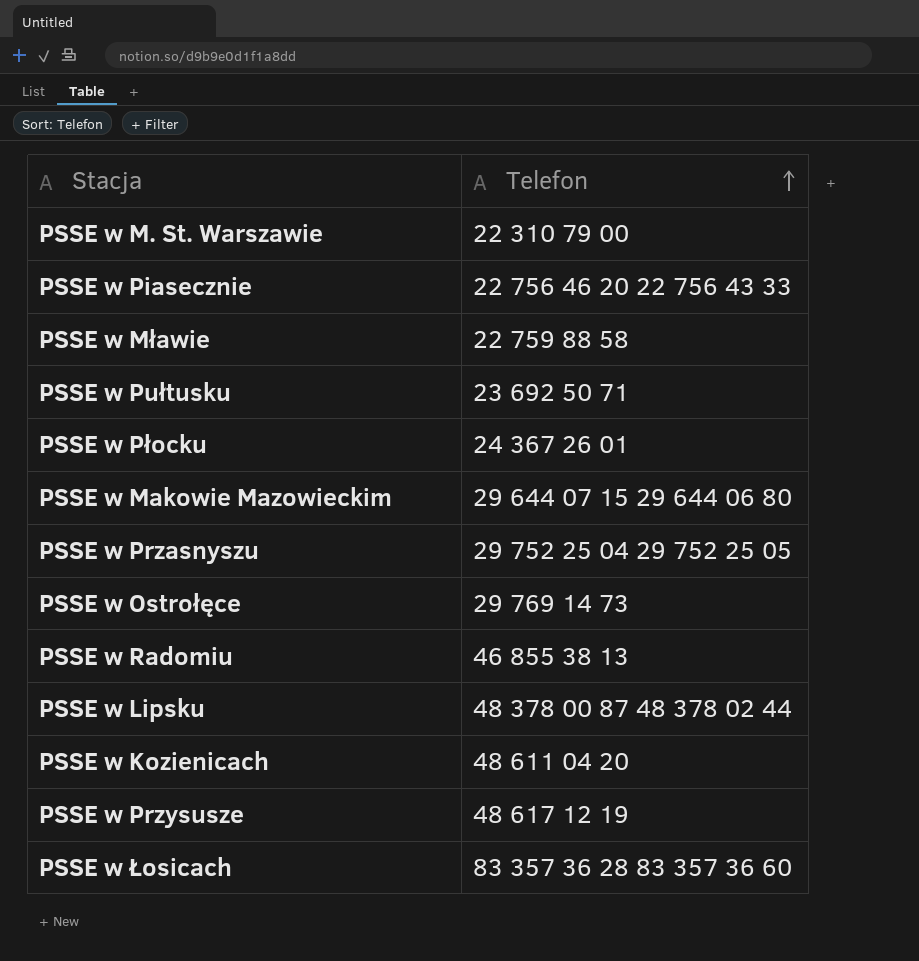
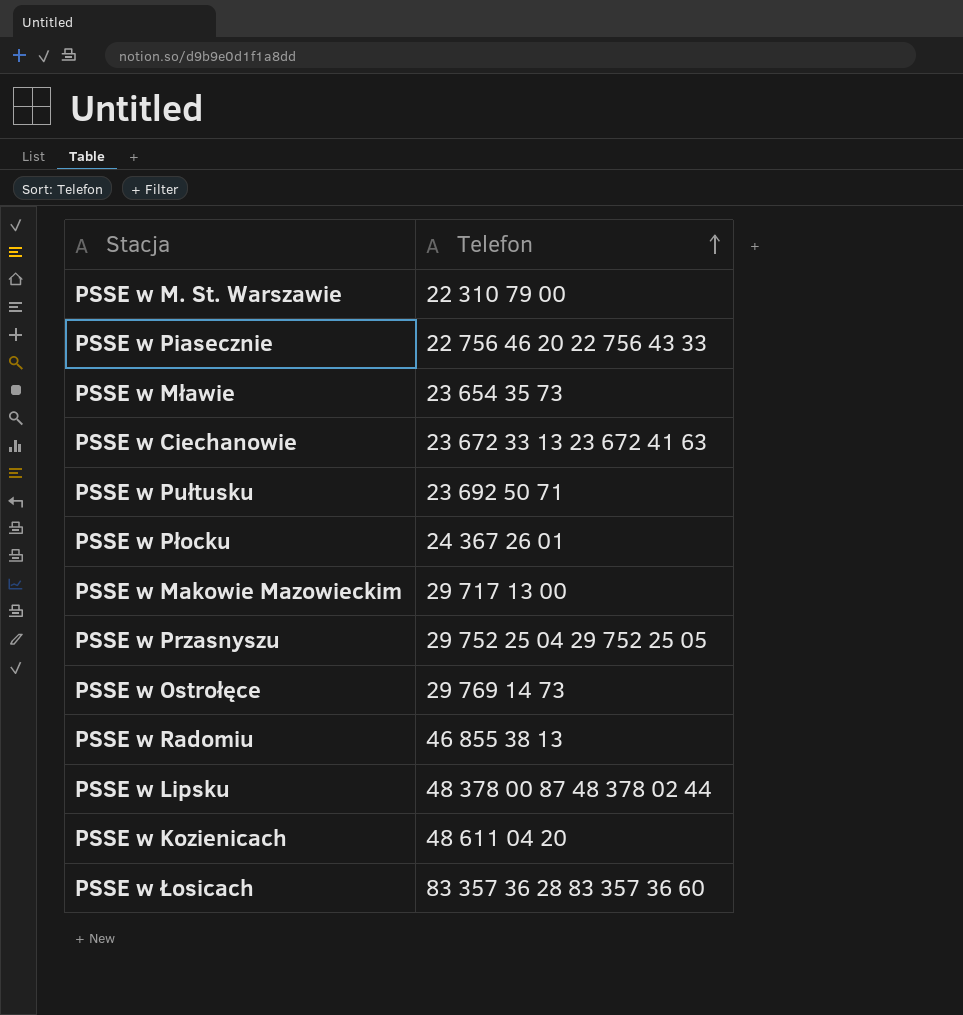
row PSSE w Przysusze: 48 617 12 19 -> none
PSSE w Mławie | Telefon: 22 759 88 58 -> 23 654 35 73
row PSSE w Ciechanowie: none -> 23 672 33 13 23 672 41 63
PSSE w Makowie Mazowieckim | Telefon: 29 644 07 15 29 644 06 80 -> 29 717 13 00

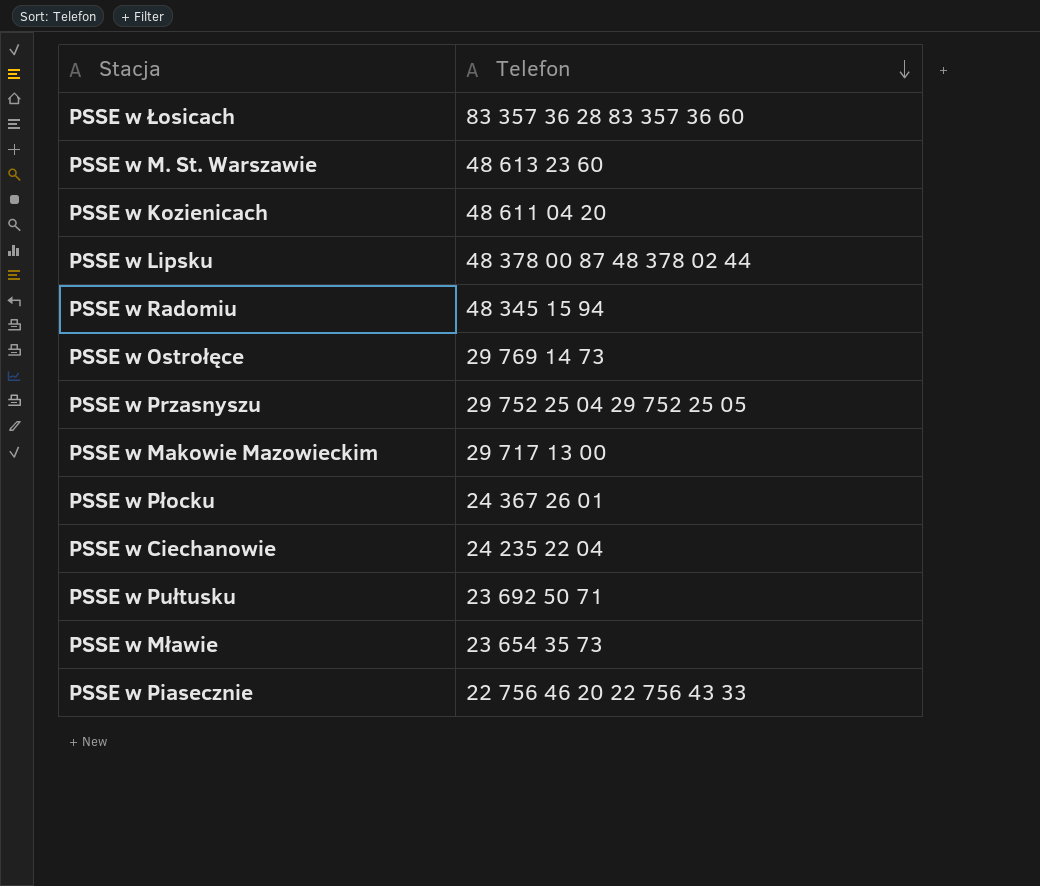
row order: Telefon ascending -> Telefon descending
PSSE w M. St. Warszawie | Telefon: 22 310 79 00 -> 48 613 23 60
PSSE w Radomiu | Telefon: 46 855 38 13 -> 48 345 15 94
PSSE w Ciechanowie | Telefon: 23 672 33 13 23 672 41 63 -> 24 235 22 04

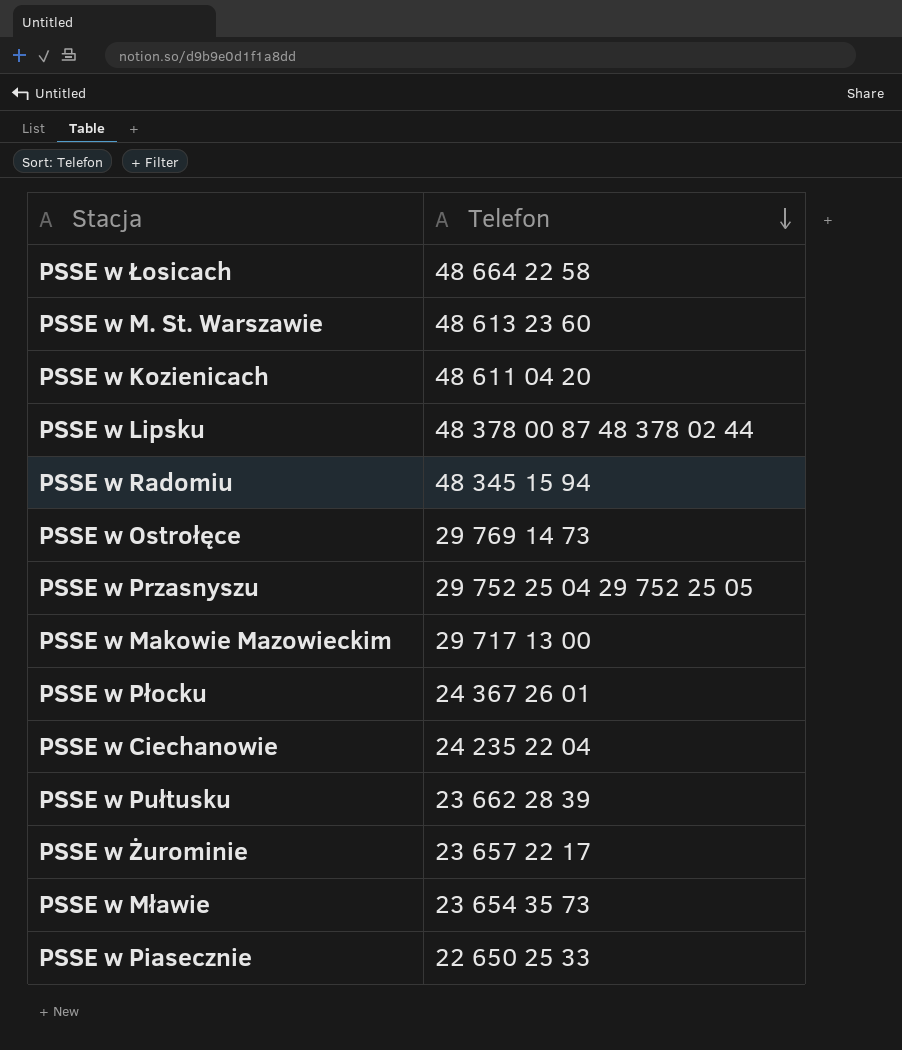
PSSE w Łosicach | Telefon: 83 357 36 28 83 357 36 60 -> 48 664 22 58
PSSE w Pułtusku | Telefon: 23 692 50 71 -> 23 662 28 39
row PSSE w Żurominie: none -> 23 657 22 17
PSSE w Piasecznie | Telefon: 22 756 46 20 22 756 43 33 -> 22 650 25 33

